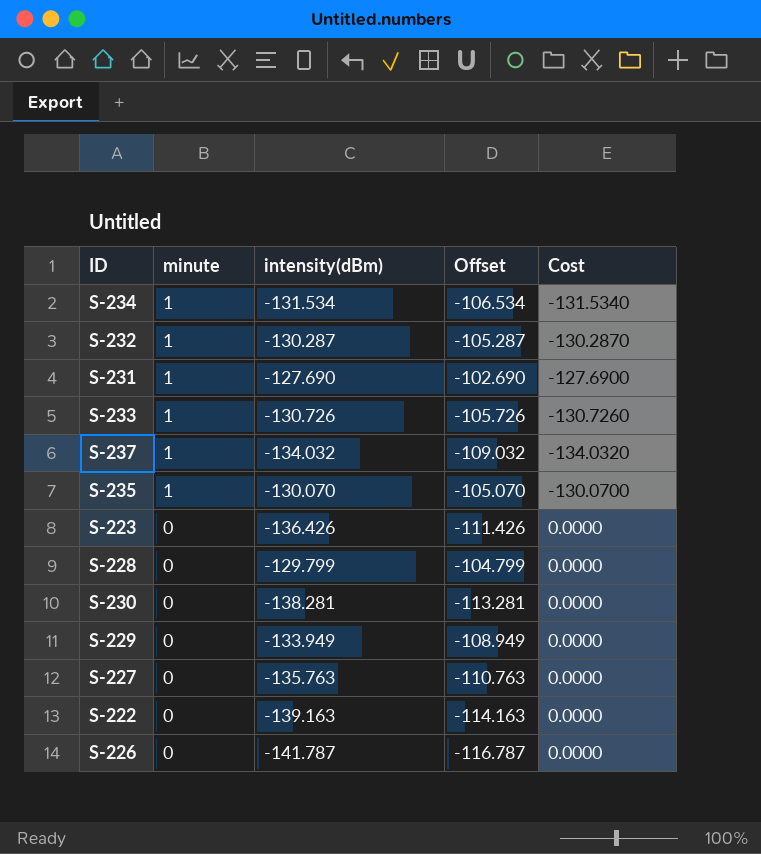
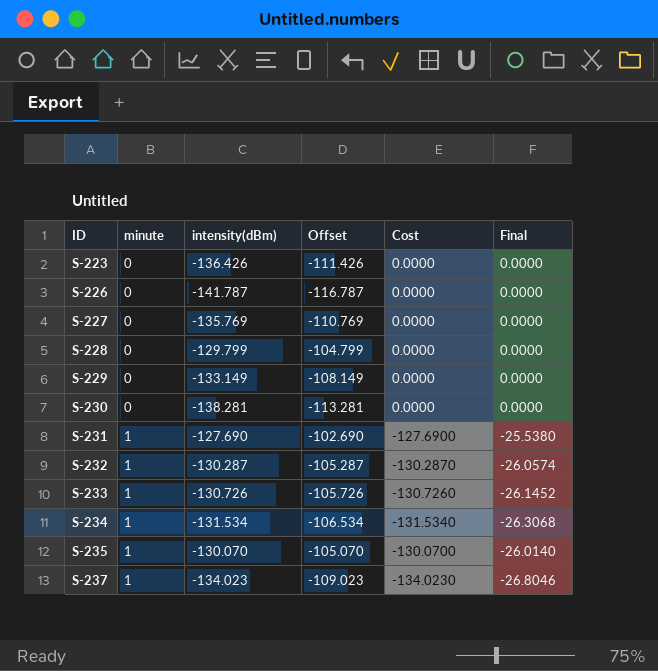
row order: minute descending -> ID ascending
column Final | formula: none -> [Cost] * 0.2
row S-222: 0 | -139.163 | -114.163 | 0.0000 -> none
S-227 | intensity(dBm): -135.763 -> -135.769
S-227 | Offset: -110.763 -> -110.769
S-229 | intensity(dBm): -133.949 -> -133.149
S-229 | Offset: -108.949 -> -108.149
S-237 | intensity(dBm): -134.032 -> -134.023
S-237 | Offset: -109.032 -> -109.023
S-237 | Cost: -134.0320 -> -134.0230

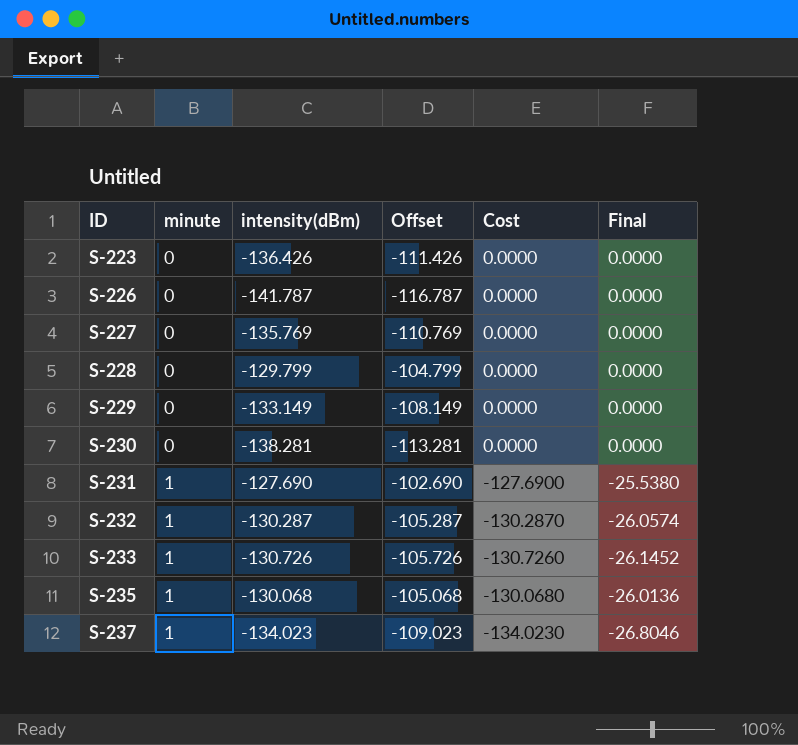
row S-234: 1 | -131.534 | -106.534 | -131.5340 | -26.3068 -> none
S-235 | intensity(dBm): -130.070 -> -130.068
S-235 | Offset: -105.070 -> -105.068
S-235 | Cost: -130.0700 -> -130.0680
S-235 | Final: -26.0140 -> -26.0136

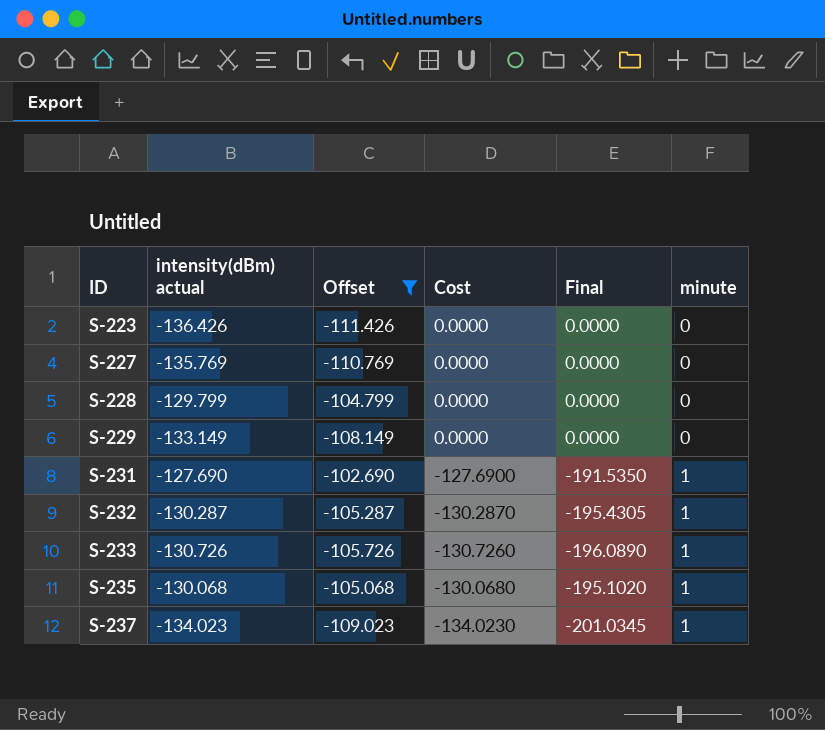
filter: none -> Offset >= -111.426
column name: intensity(dBm) -> intensity(dBm) actual
column Final | formula: [Cost] * 0.2 -> [Cost] * 1.5
column minute | position: 2 -> 6

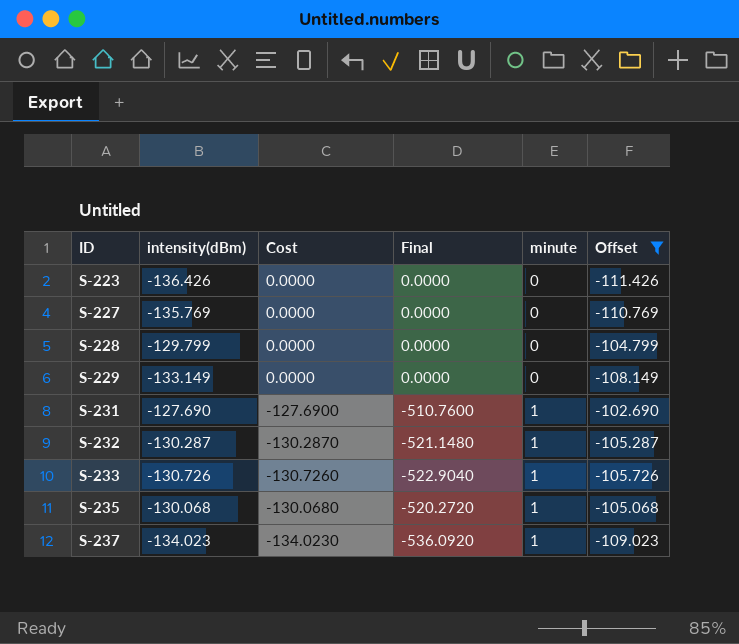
column name: intensity(dBm) actual -> intensity(dBm)
column Final | formula: [Cost] * 1.5 -> [Cost] * 4
column Offset | position: 3 -> 6

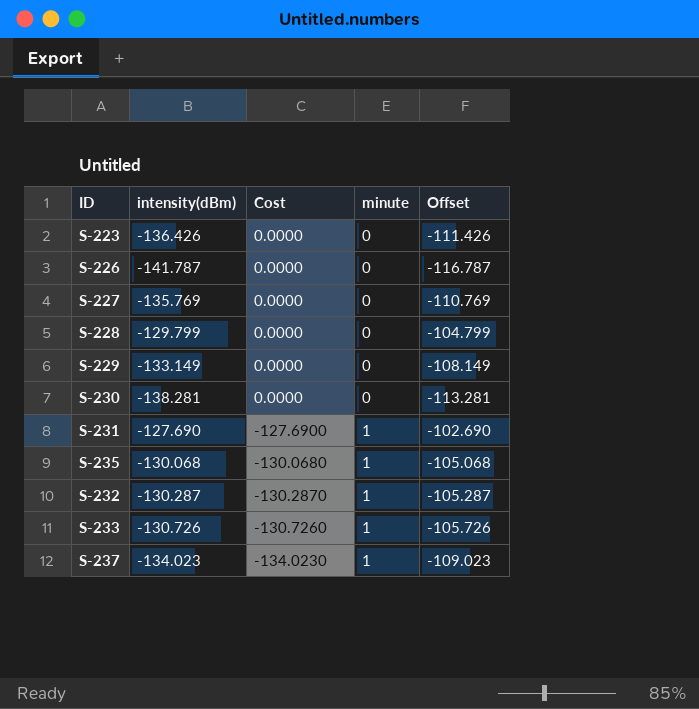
filter: Offset >= -111.426 -> none
row order: ID ascending -> Cost descending
column Final | formula: [Cost] * 4 -> none

